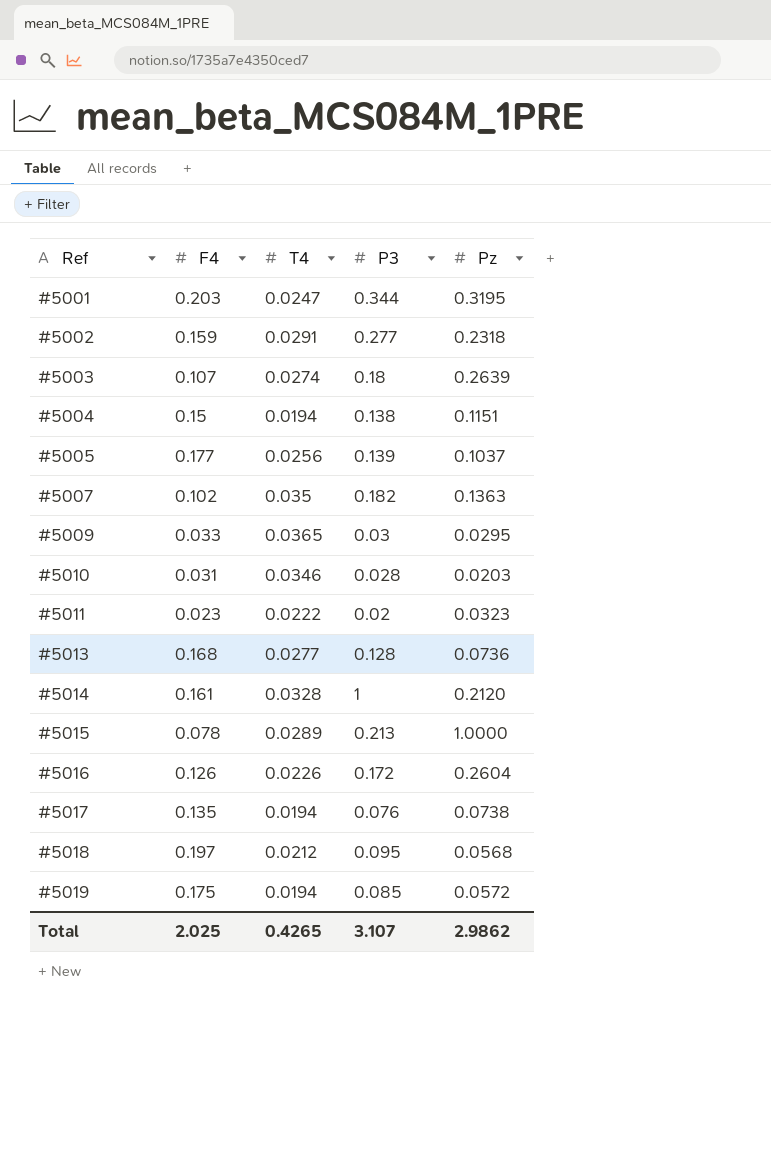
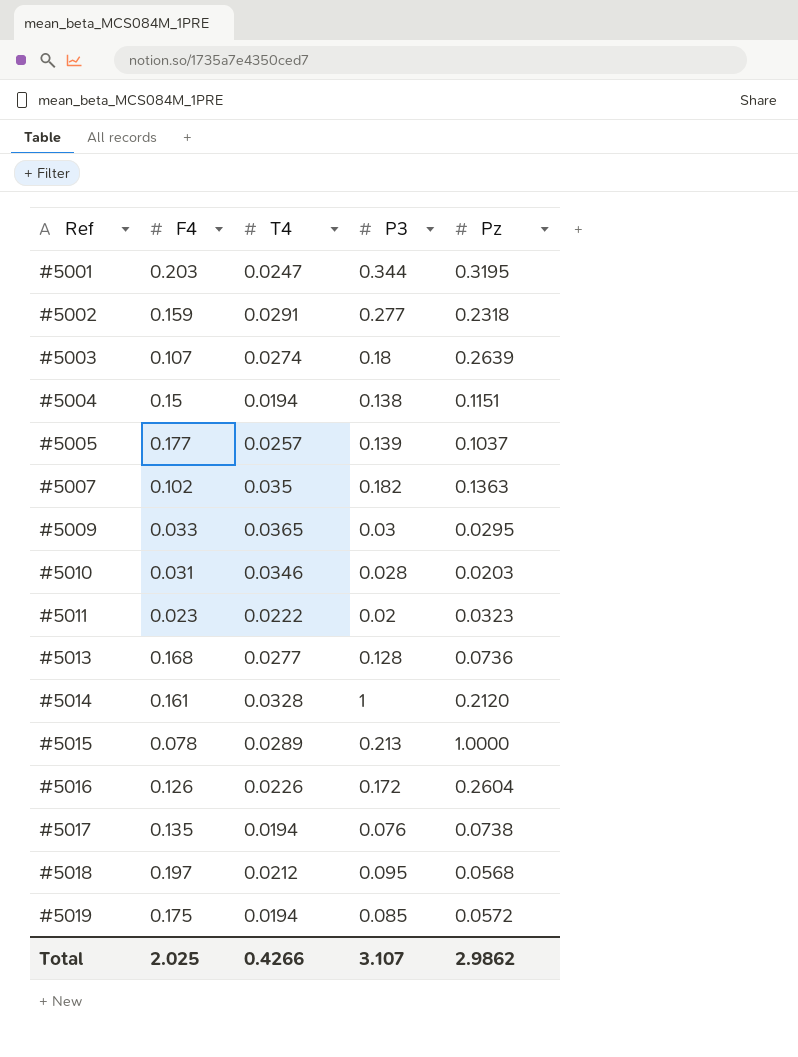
#5005 | T4: 0.0256 -> 0.0257
Total | T4: 0.4265 -> 0.4266

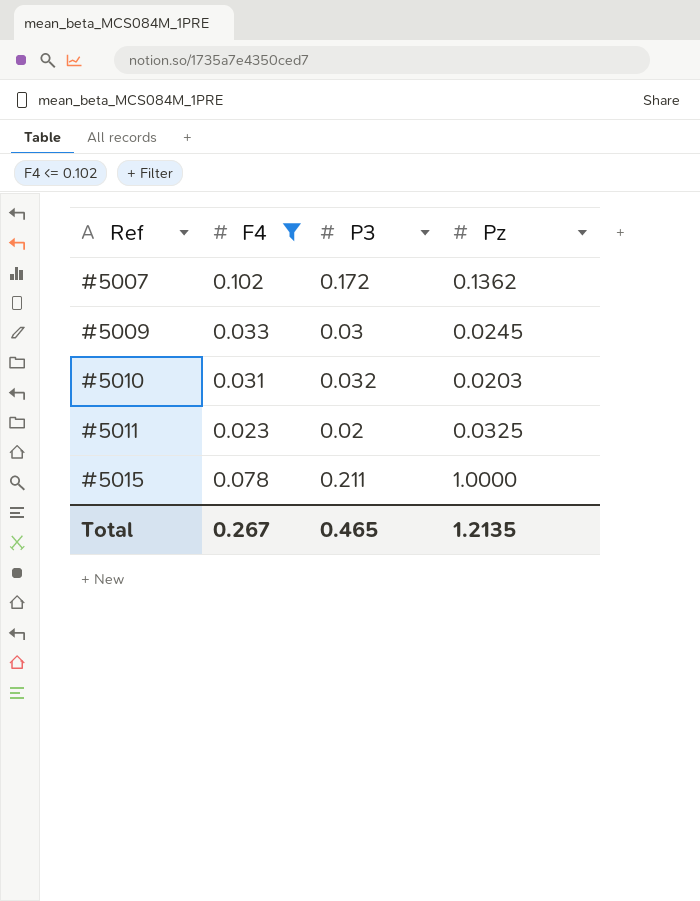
filter: none -> F4 <= 0.102
column T4 | position: 3 -> none
#5007 | P3: 0.182 -> 0.172
#5007 | Pz: 0.1363 -> 0.1362
#5009 | Pz: 0.0295 -> 0.0245
#5010 | P3: 0.028 -> 0.032
#5011 | Pz: 0.0323 -> 0.0325
#5015 | P3: 0.213 -> 0.211
Total | F4: 2.025 -> 0.267
Total | P3: 3.107 -> 0.465
Total | Pz: 2.9862 -> 1.2135

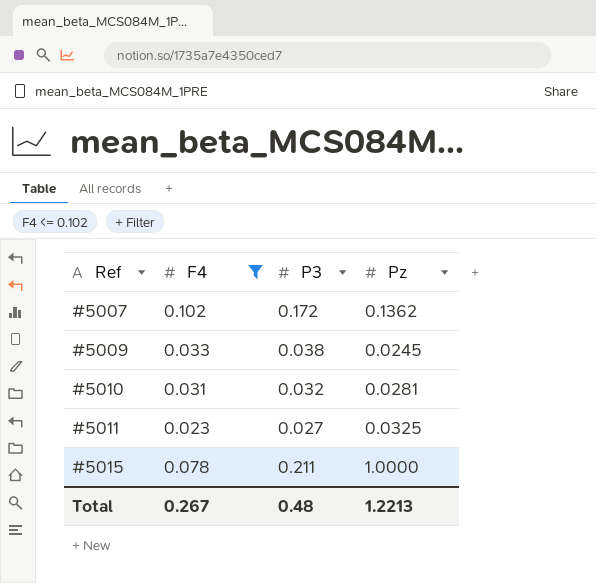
#5009 | P3: 0.03 -> 0.038
#5010 | Pz: 0.0203 -> 0.0281
#5011 | P3: 0.02 -> 0.027
Total | P3: 0.465 -> 0.48
Total | Pz: 1.2135 -> 1.2213

